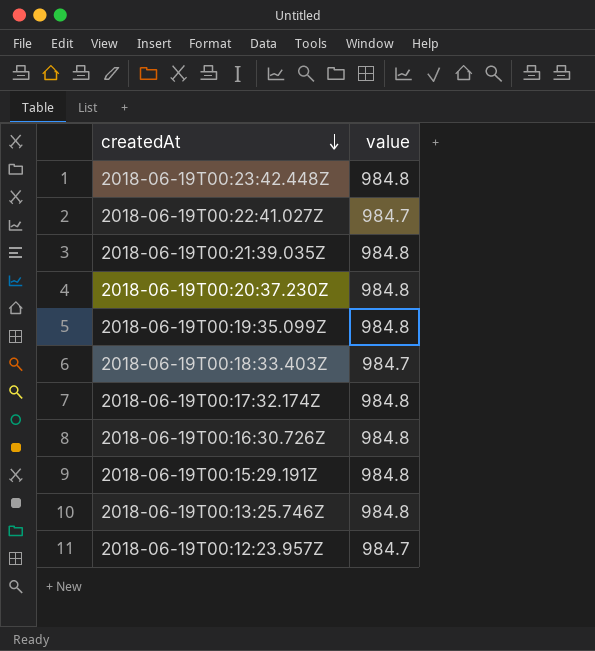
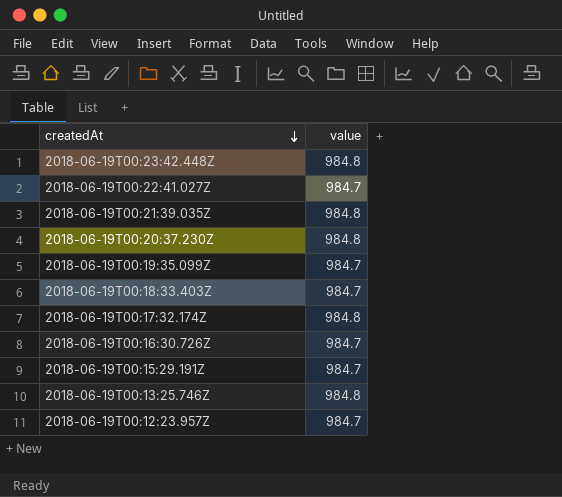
2018-06-19T00:19:35.099Z | value: 984.8 -> 984.7
2018-06-19T00:16:30.726Z | value: 984.8 -> 984.7
2018-06-19T00:15:29.191Z | value: 984.8 -> 984.7

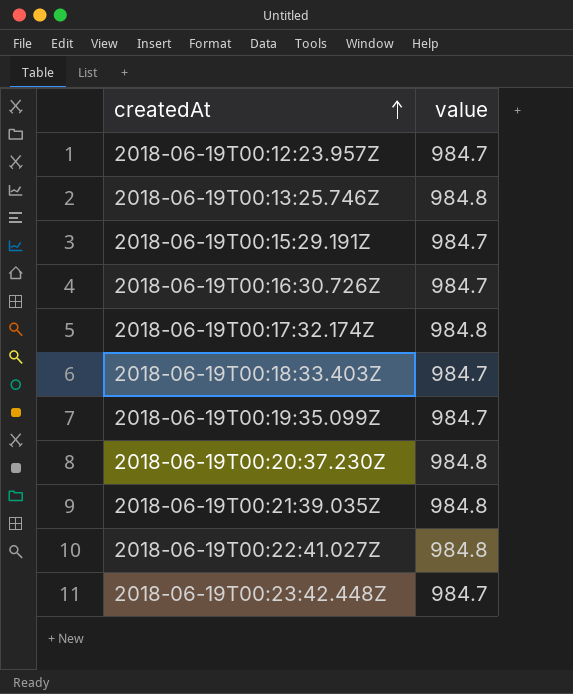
row order: createdAt descending -> createdAt ascending
2018-06-19T00:22:41.027Z | value: 984.7 -> 984.8
2018-06-19T00:23:42.448Z | value: 984.8 -> 984.7

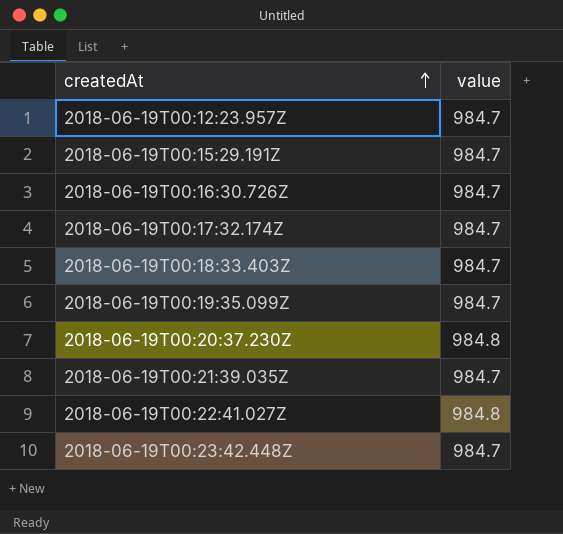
row 2018-06-19T00:13:25.746Z: 984.8 -> none
2018-06-19T00:17:32.174Z | value: 984.8 -> 984.7
2018-06-19T00:21:39.035Z | value: 984.8 -> 984.7

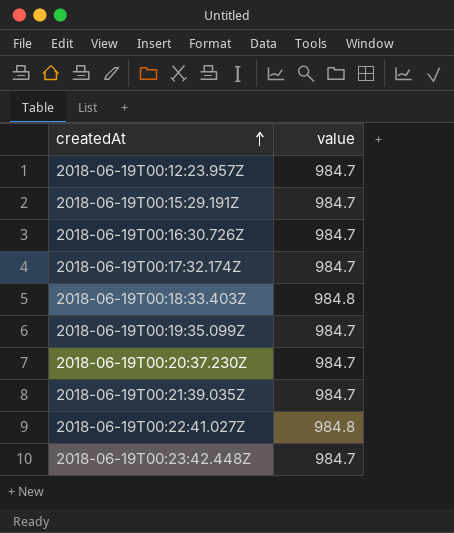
2018-06-19T00:18:33.403Z | value: 984.7 -> 984.8
2018-06-19T00:20:37.230Z | value: 984.8 -> 984.7

